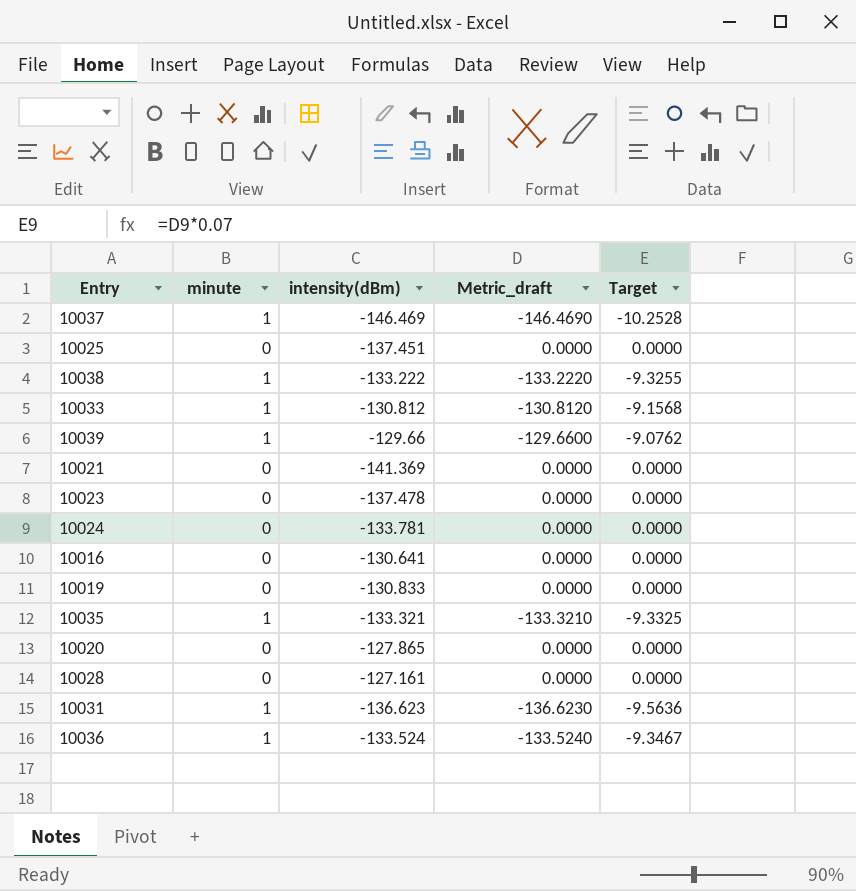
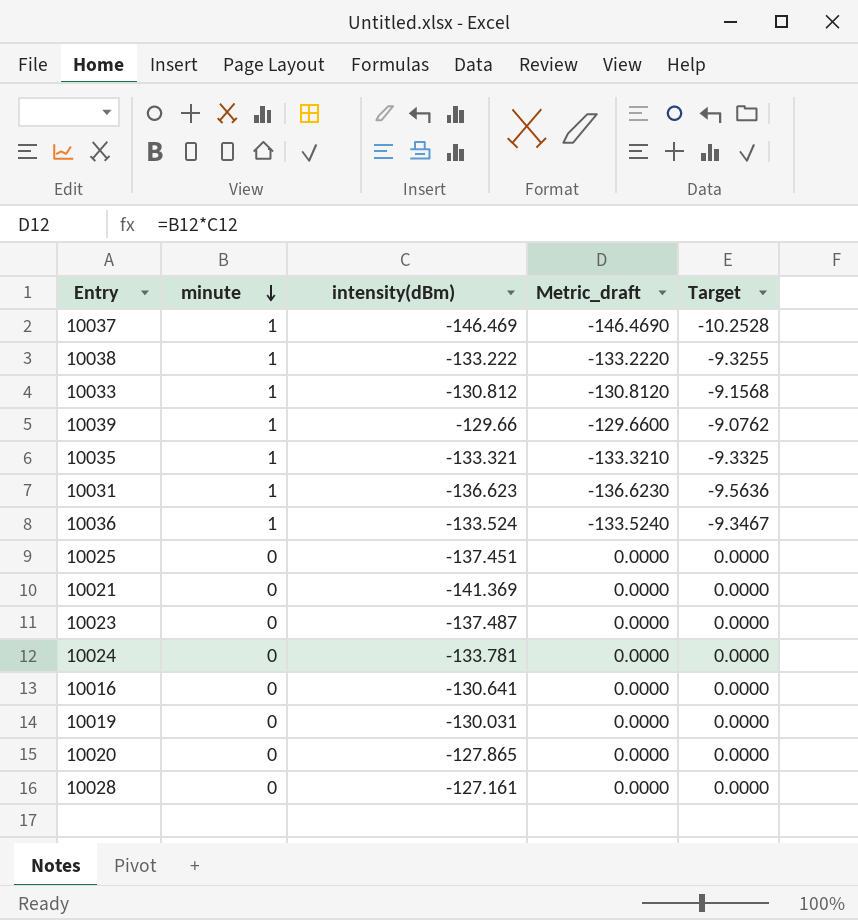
row order: none -> minute descending
10023 | intensity(dBm): -137.478 -> -137.487
10019 | intensity(dBm): -130.833 -> -130.031

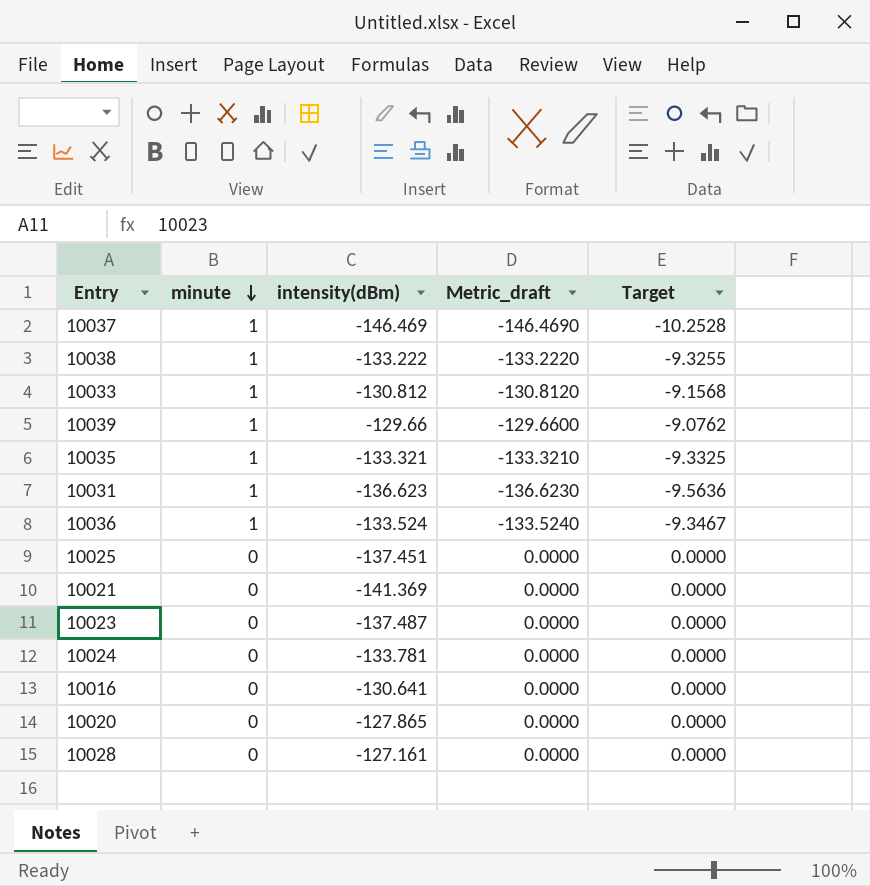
row 10019: 0 | -130.031 | 0.0000 | 0.0000 -> none

